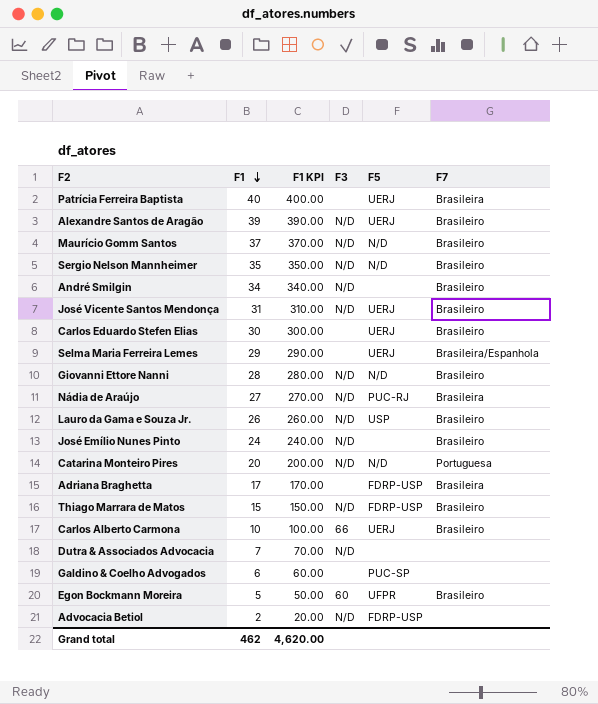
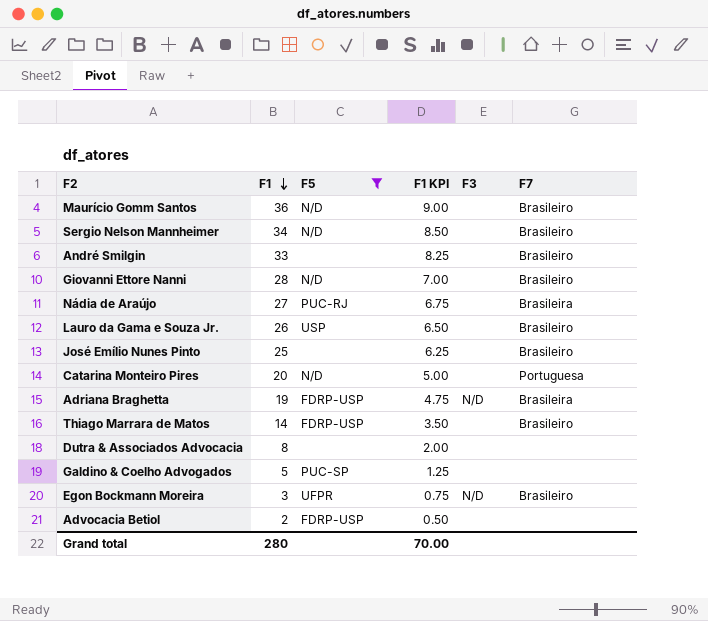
filter: none -> F5 != UERJ
column F5 | position: 5 -> 3
column F1 KPI | formula: [F1] * 10 -> [F1] * 0.25
Maurício Gomm Santos | F1: 37 -> 36
Maurício Gomm Santos | F3: N/D -> none
Sergio Nelson Mannheimer | F1: 35 -> 34
Sergio Nelson Mannheimer | F3: N/D -> none
André Smilgin | F1: 34 -> 33
André Smilgin | F3: N/D -> none
Giovanni Ettore Nanni | F3: N/D -> none
Nádia de Araújo | F3: N/D -> none
Lauro da Gama e Souza Jr. | F3: N/D -> none
José Emílio Nunes Pinto | F1: 24 -> 25
José Emílio Nunes Pinto | F3: N/D -> none
Catarina Monteiro Pires | F3: N/D -> none
Adriana Braghetta | F1: 17 -> 19
Adriana Braghetta | F3: none -> N/D
Thiago Marrara de Matos | F1: 15 -> 14
Thiago Marrara de Matos | F3: N/D -> none
Dutra & Associados Advocacia | F1: 7 -> 8
Dutra & Associados Advocacia | F3: N/D -> none
Galdino & Coelho Advogados | F1: 6 -> 5
Egon Bockmann Moreira | F1: 5 -> 3
Egon Bockmann Moreira | F3: 60 -> N/D
Advocacia Betiol | F3: N/D -> none
Grand total | F1: 462 -> 280
Grand total | F1 KPI: 4,620.00 -> 70.00

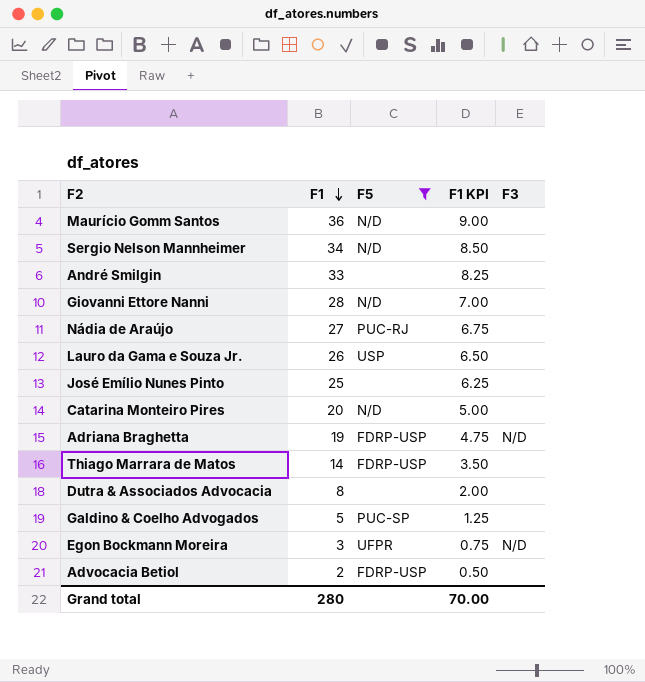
column F7 | position: 6 -> none

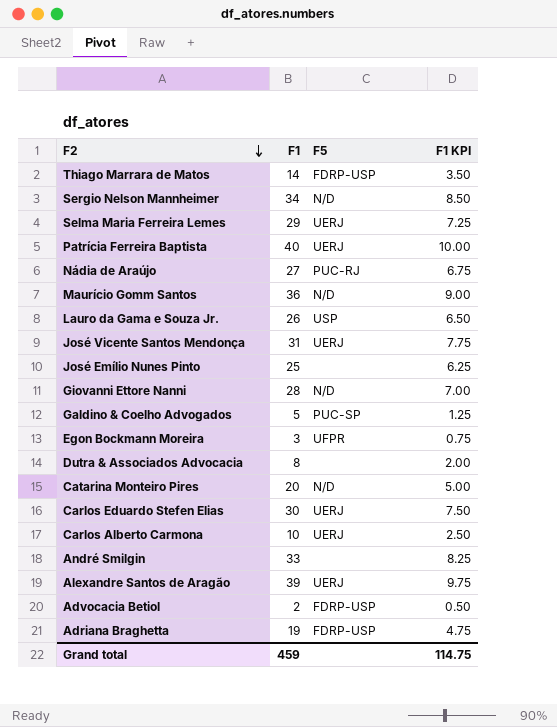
filter: F5 != UERJ -> none
row order: F1 descending -> F2 descending
column F3 | position: 5 -> none
Grand total | F1: 280 -> 459
Grand total | F1 KPI: 70.00 -> 114.75

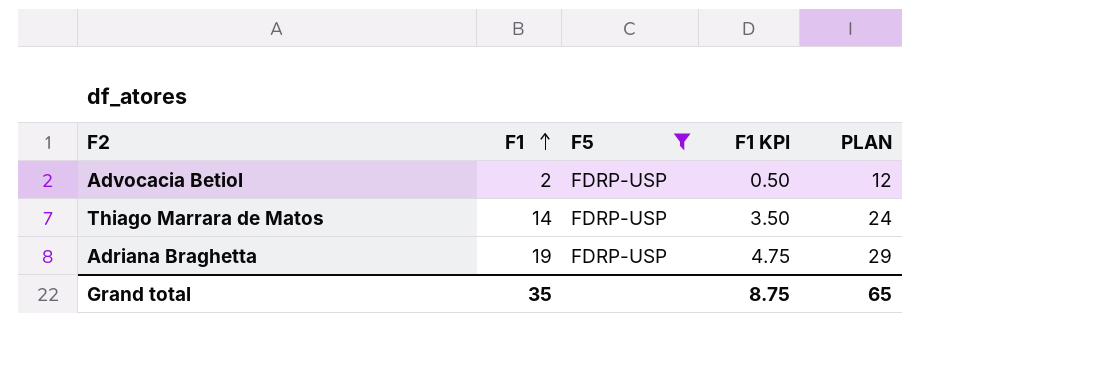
filter: none -> F5 = FDRP-USP
row order: F2 descending -> F1 ascending
column PLAN | formula: none -> [F1] + 10
Grand total | F1: 459 -> 35
Grand total | F1 KPI: 114.75 -> 8.75

